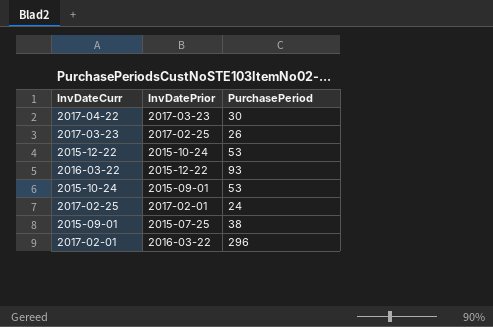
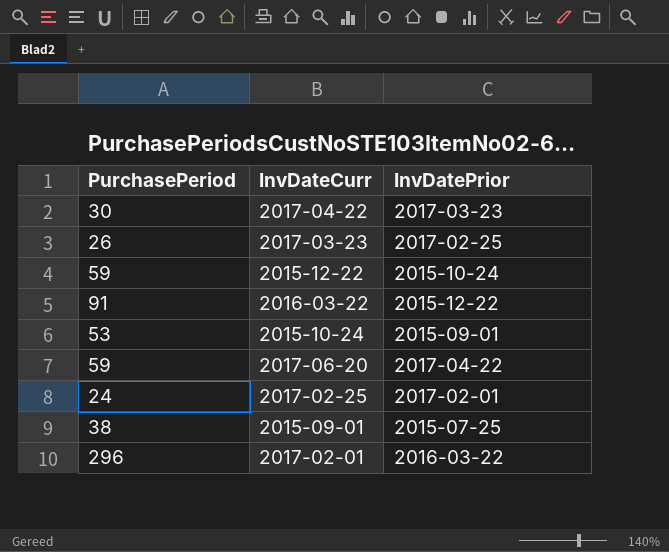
column PurchasePeriod | position: 3 -> 1
2015-12-22 | PurchasePeriod: 53 -> 59
2016-03-22 | PurchasePeriod: 93 -> 91
row 2017-06-20: none -> 59 | 2017-04-22

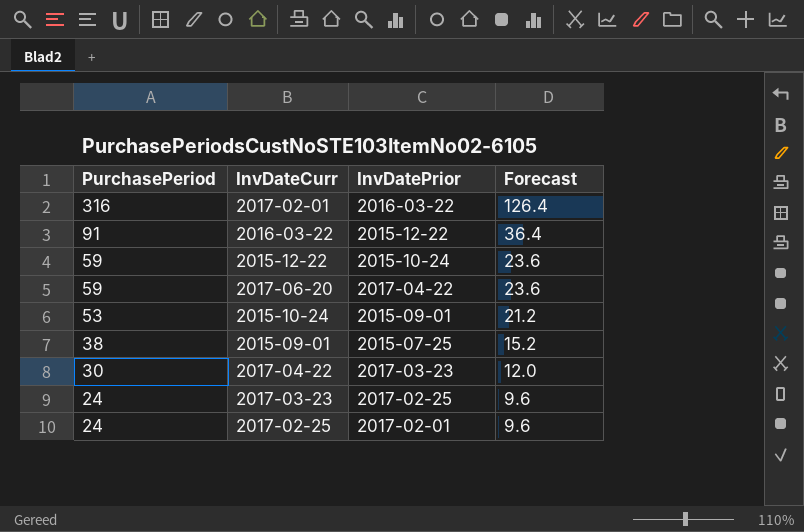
row order: none -> PurchasePeriod descending
column Forecast | formula: none -> [PurchasePeriod] * 0.4
2017-02-01 | PurchasePeriod: 296 -> 316
2017-03-23 | PurchasePeriod: 26 -> 24

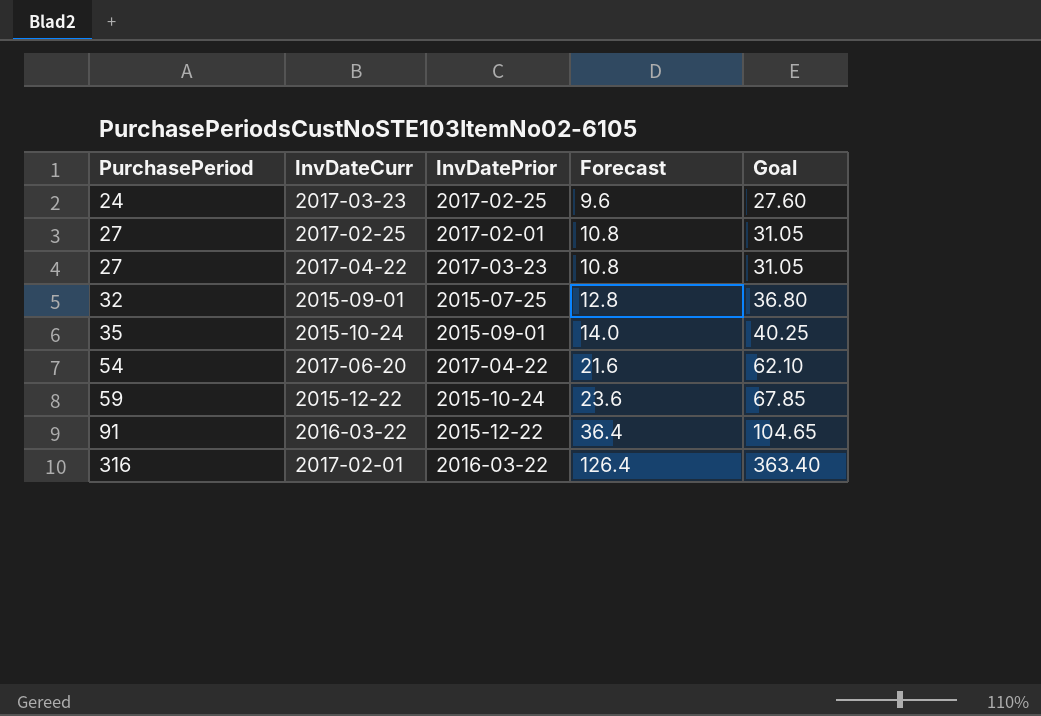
row order: PurchasePeriod descending -> PurchasePeriod ascending
column Goal | formula: none -> [PurchasePeriod] * 1.15
2017-02-25 | PurchasePeriod: 24 -> 27
2017-02-25 | Forecast: 9.6 -> 10.8
2017-04-22 | PurchasePeriod: 30 -> 27
2017-04-22 | Forecast: 12.0 -> 10.8
2015-09-01 | PurchasePeriod: 38 -> 32
2015-09-01 | Forecast: 15.2 -> 12.8
2015-10-24 | PurchasePeriod: 53 -> 35
2015-10-24 | Forecast: 21.2 -> 14.0
2017-06-20 | PurchasePeriod: 59 -> 54
2017-06-20 | Forecast: 23.6 -> 21.6

